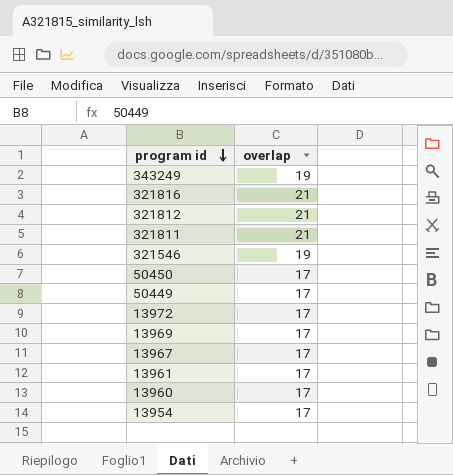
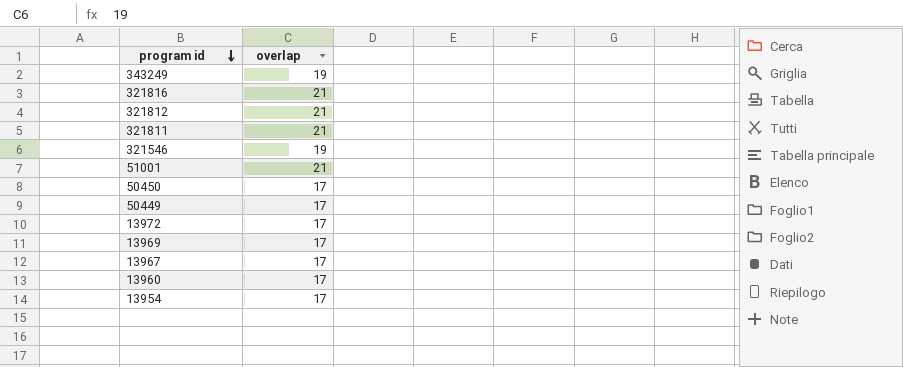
row 13961: 17 -> none
row 51001: none -> 21

